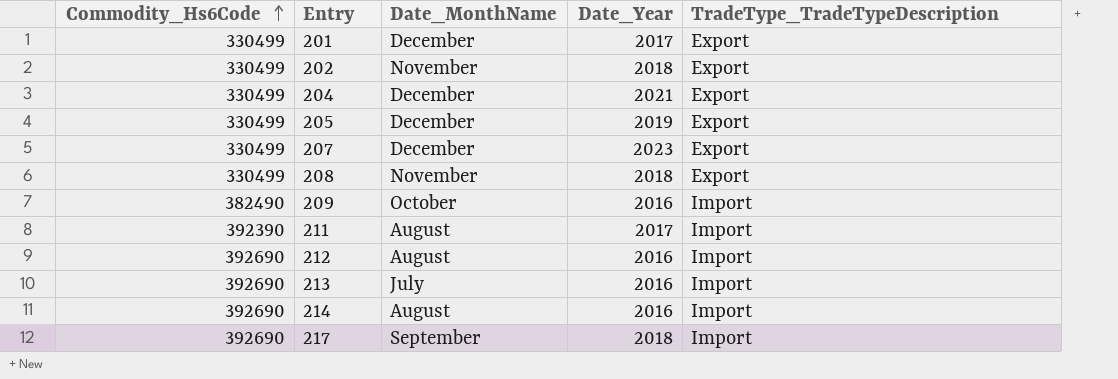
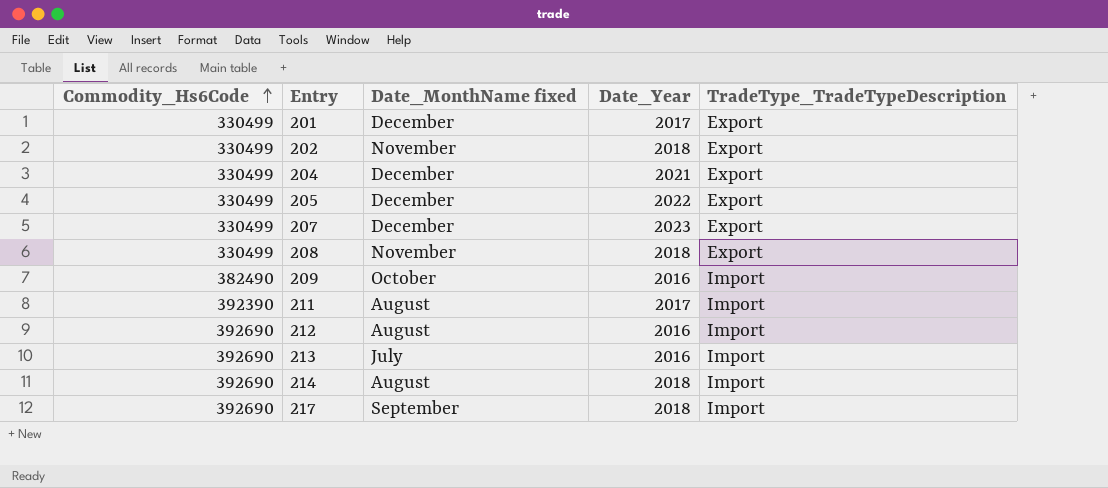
column name: Date_MonthName -> Date_MonthName fixed
205 | Date_Year: 2019 -> 2022
214 | Date_Year: 2016 -> 2018

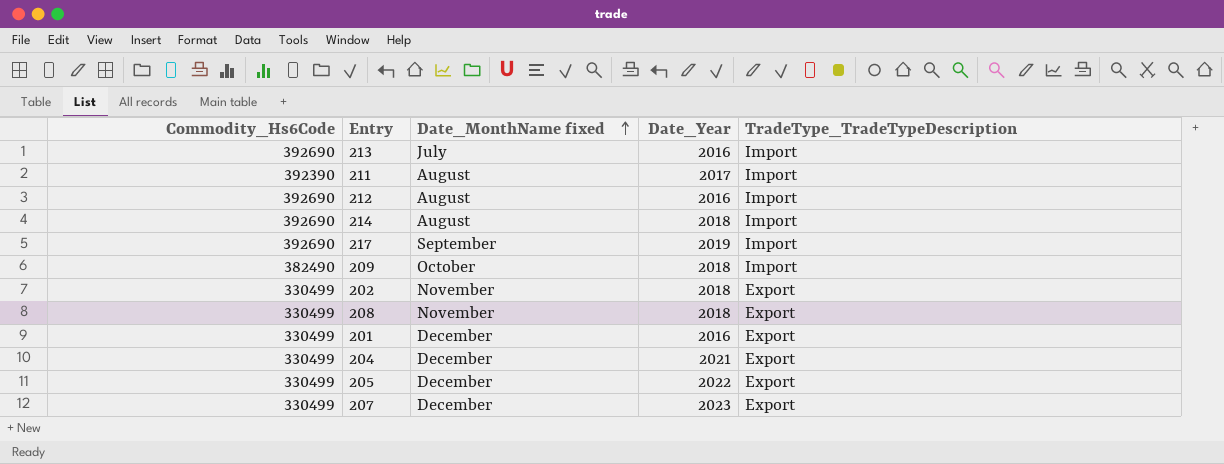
row order: Commodity_Hs6Code ascending -> Date_MonthName fixed ascending
217 | Date_Year: 2018 -> 2019
209 | Date_Year: 2016 -> 2018
201 | Date_Year: 2017 -> 2016

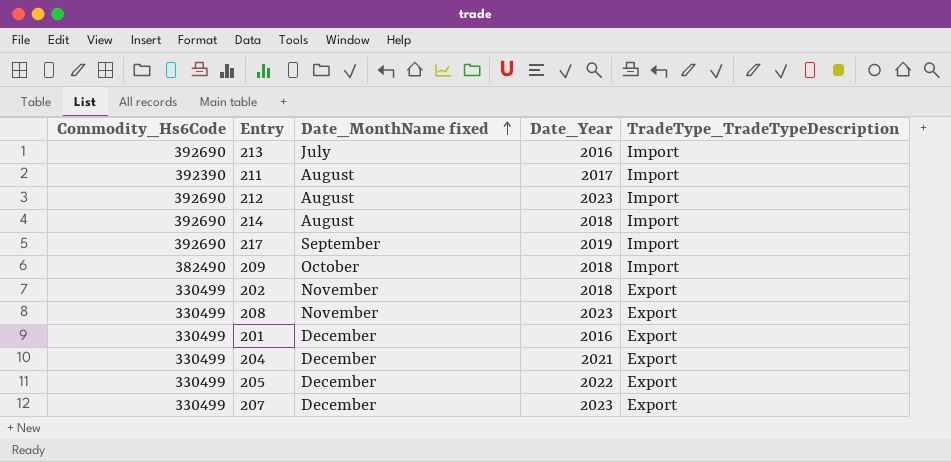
212 | Date_Year: 2016 -> 2023
208 | Date_Year: 2018 -> 2023

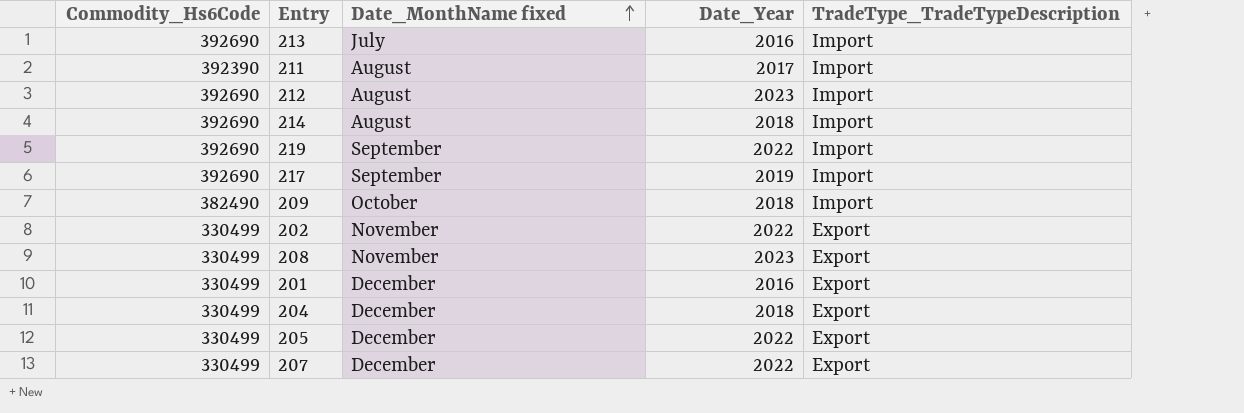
row 219: none -> 392690 | September | 2022 | Import
202 | Date_Year: 2018 -> 2022
204 | Date_Year: 2021 -> 2018
207 | Date_Year: 2023 -> 2022

